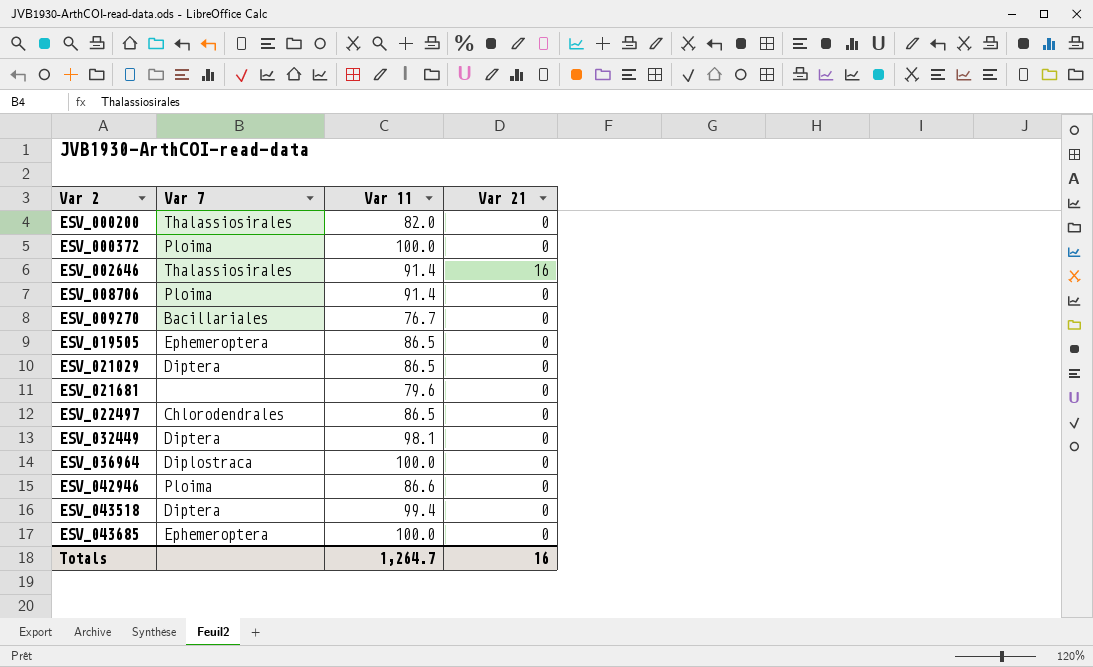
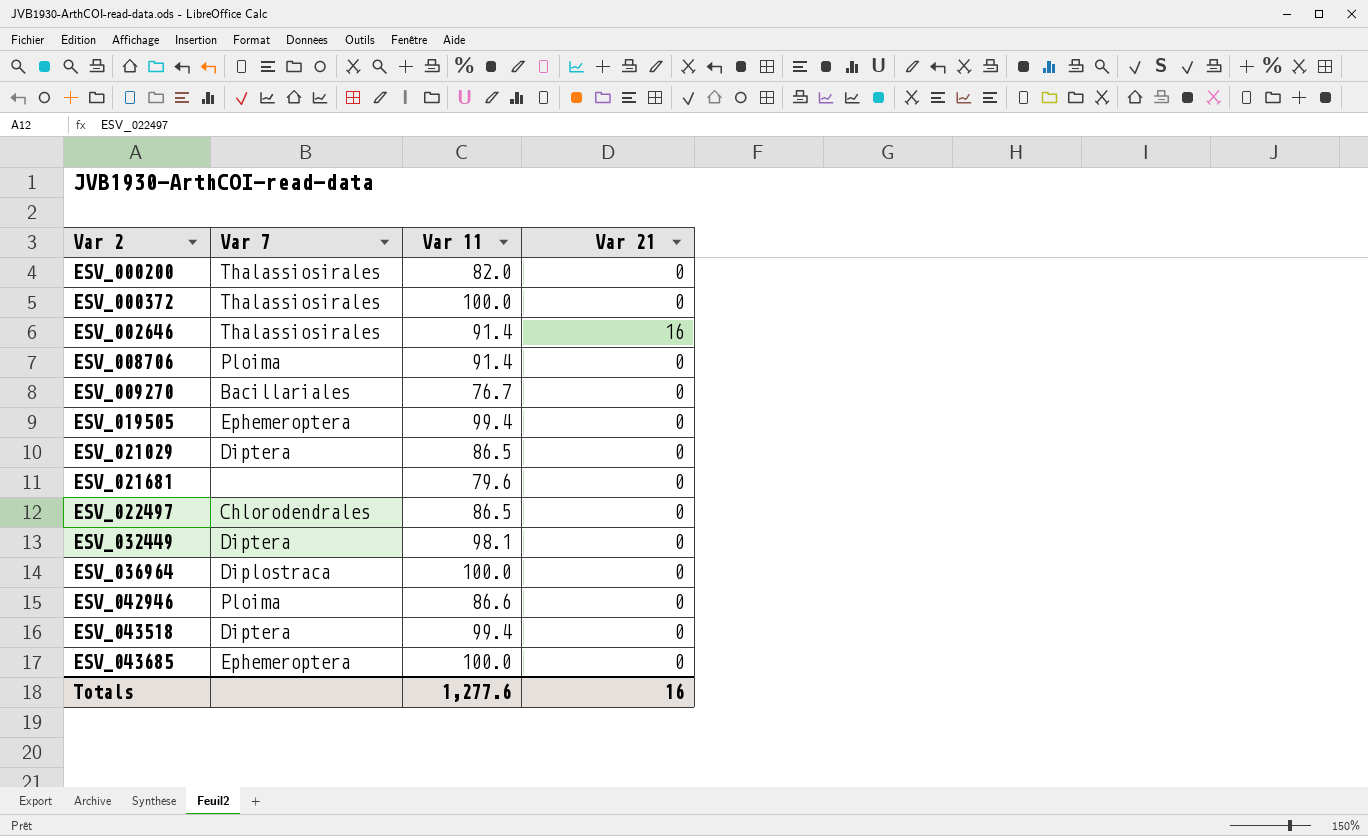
ESV_000372 | Var 7: Ploima -> Thalassiosirales
ESV_019505 | Var 11: 86.5 -> 99.4
Totals | Var 11: 1,264.7 -> 1,277.6

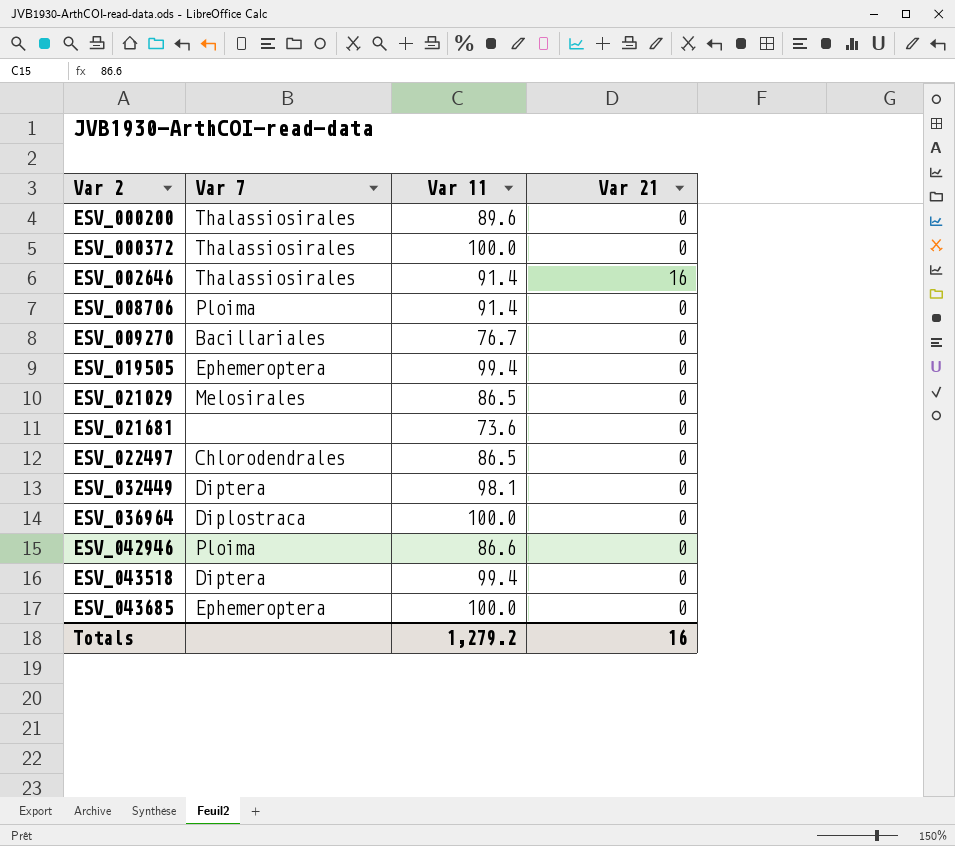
ESV_000200 | Var 11: 82.0 -> 89.6
ESV_021029 | Var 7: Diptera -> Melosirales
ESV_021681 | Var 11: 79.6 -> 73.6
Totals | Var 11: 1,277.6 -> 1,279.2

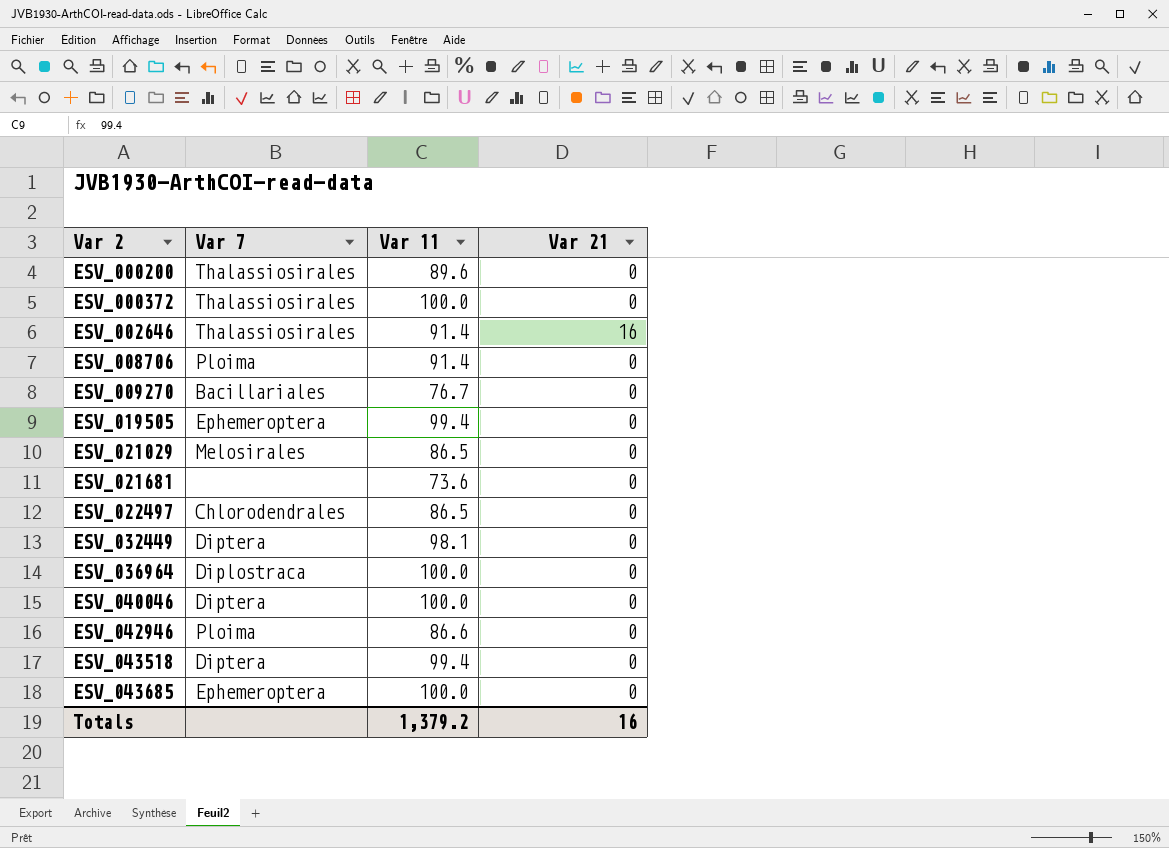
row ESV_040046: none -> Diptera | 100.0 | 0
Totals | Var 11: 1,279.2 -> 1,379.2

